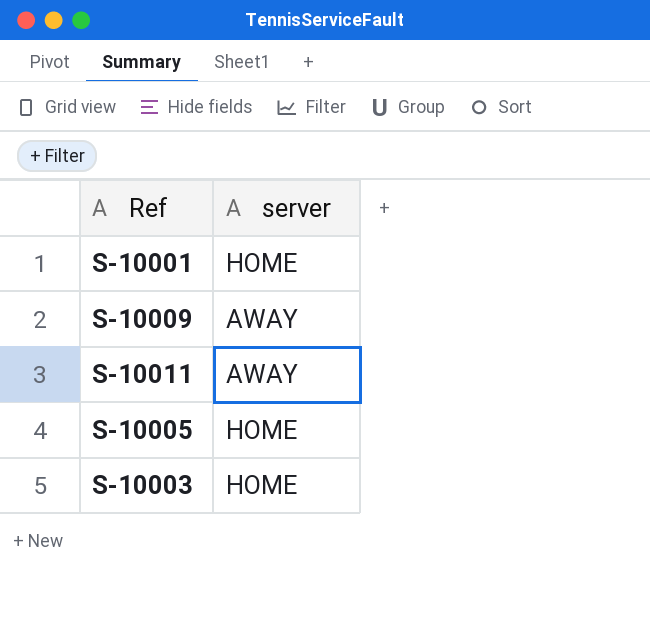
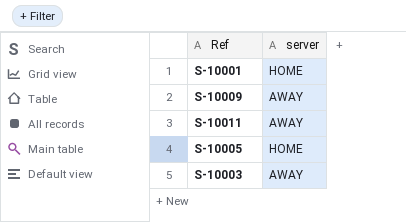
S-10003 | server: HOME -> AWAY

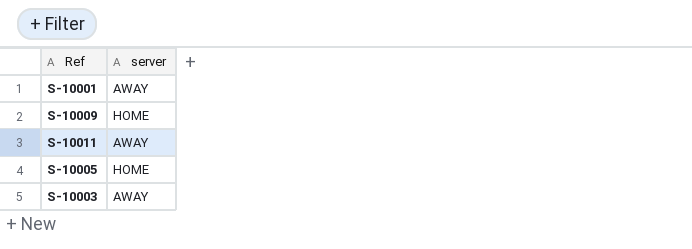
S-10001 | server: HOME -> AWAY
S-10009 | server: AWAY -> HOME

